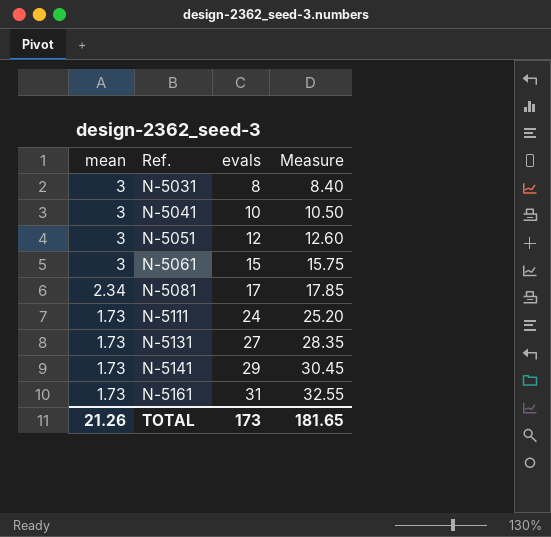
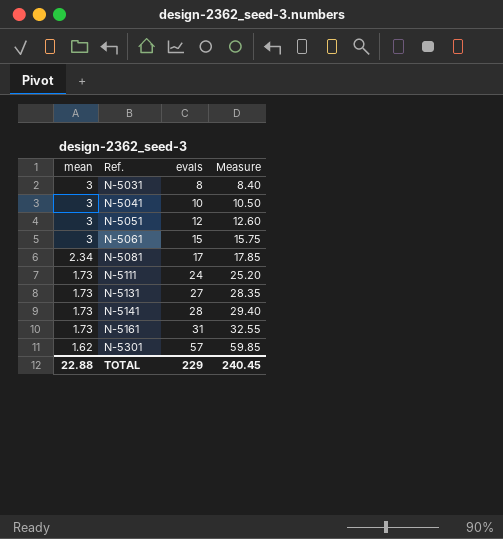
N-5141 | evals: 29 -> 28
N-5141 | Measure: 30.45 -> 29.40
row N-5301: none -> 1.62 | 57 | 59.85
TOTAL | mean: 21.26 -> 22.88
TOTAL | evals: 173 -> 229
TOTAL | Measure: 181.65 -> 240.45

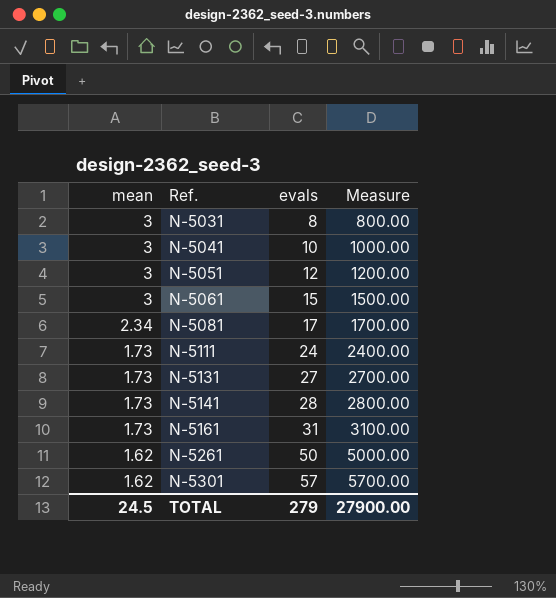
column Measure | formula: [evals] * 1.05 -> [evals] * 100
row N-5261: none -> 1.62 | 50 | 5000.00
TOTAL | mean: 22.88 -> 24.5
TOTAL | evals: 229 -> 279
TOTAL | Measure: 240.45 -> 27900.00

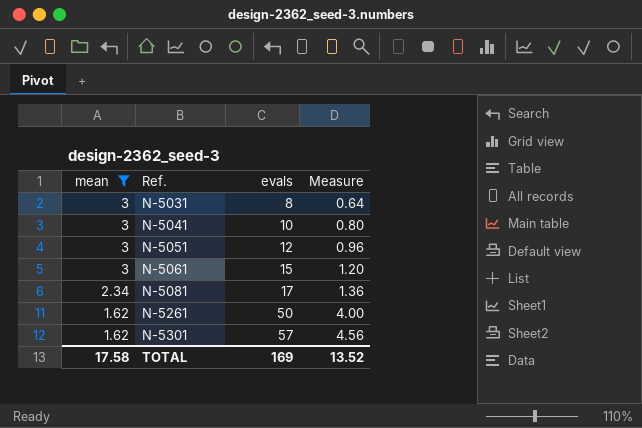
filter: none -> mean != 1.73
column Measure | formula: [evals] * 100 -> [evals] * 0.08
TOTAL | mean: 24.5 -> 17.58
TOTAL | evals: 279 -> 169
TOTAL | Measure: 27900.00 -> 13.52

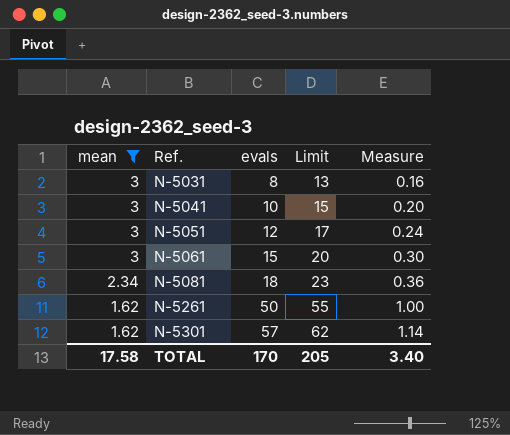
column Limit | formula: none -> [evals] + 5
column Measure | formula: [evals] * 0.08 -> [evals] * 0.02
N-5081 | evals: 17 -> 18
TOTAL | evals: 169 -> 170
TOTAL | Measure: 13.52 -> 3.40

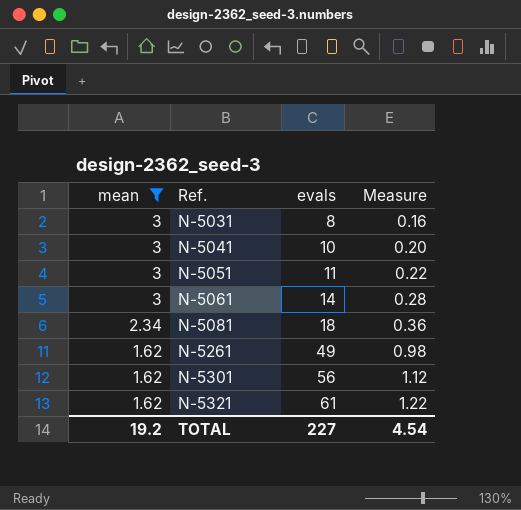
column Limit | formula: [evals] + 5 -> none
N-5051 | evals: 12 -> 11
N-5051 | Measure: 0.24 -> 0.22
N-5061 | evals: 15 -> 14
N-5061 | Measure: 0.30 -> 0.28
N-5261 | evals: 50 -> 49
N-5261 | Measure: 1.00 -> 0.98
N-5301 | evals: 57 -> 56
N-5301 | Measure: 1.14 -> 1.12
row N-5321: none -> 1.62 | 61 | 1.22
TOTAL | mean: 17.58 -> 19.2
TOTAL | evals: 170 -> 227
TOTAL | Measure: 3.40 -> 4.54

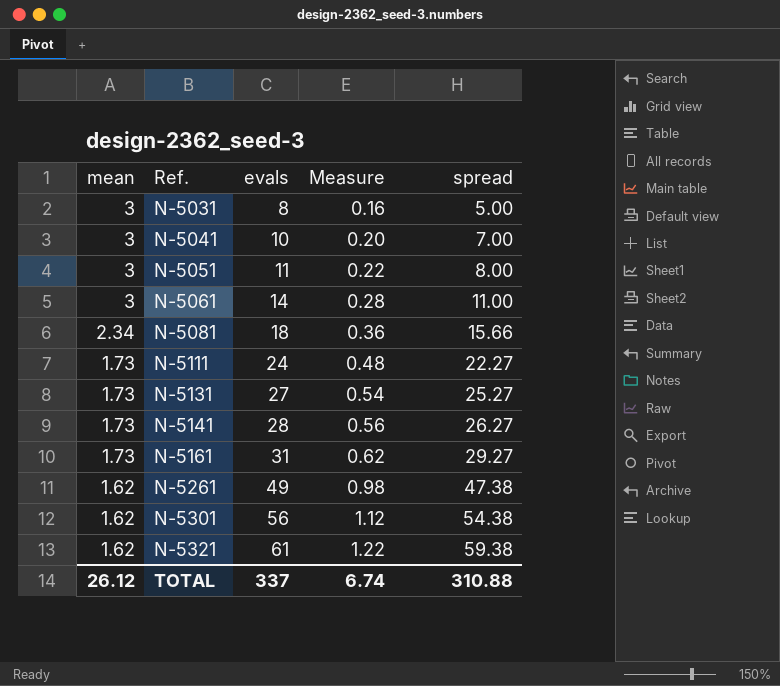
filter: mean != 1.73 -> none
column spread | formula: none -> [evals] - [mean]
TOTAL | mean: 19.2 -> 26.12
TOTAL | evals: 227 -> 337
TOTAL | Measure: 4.54 -> 6.74

